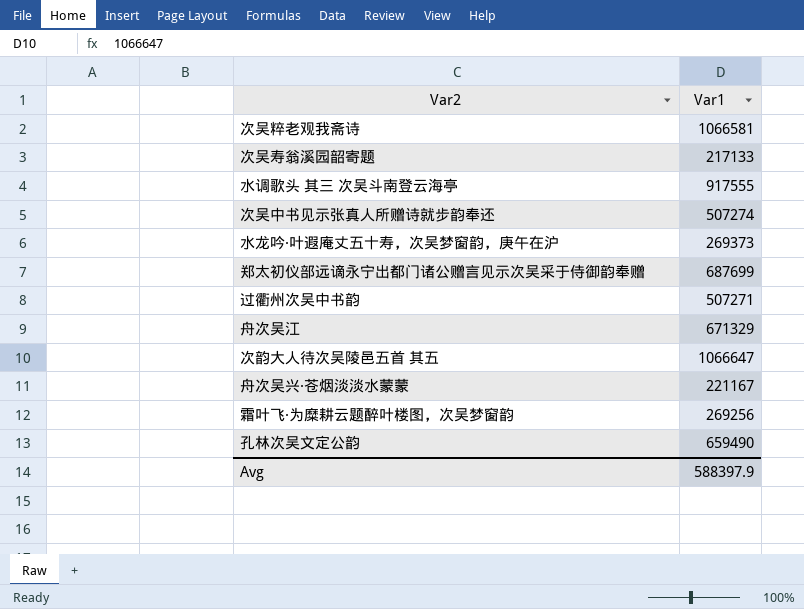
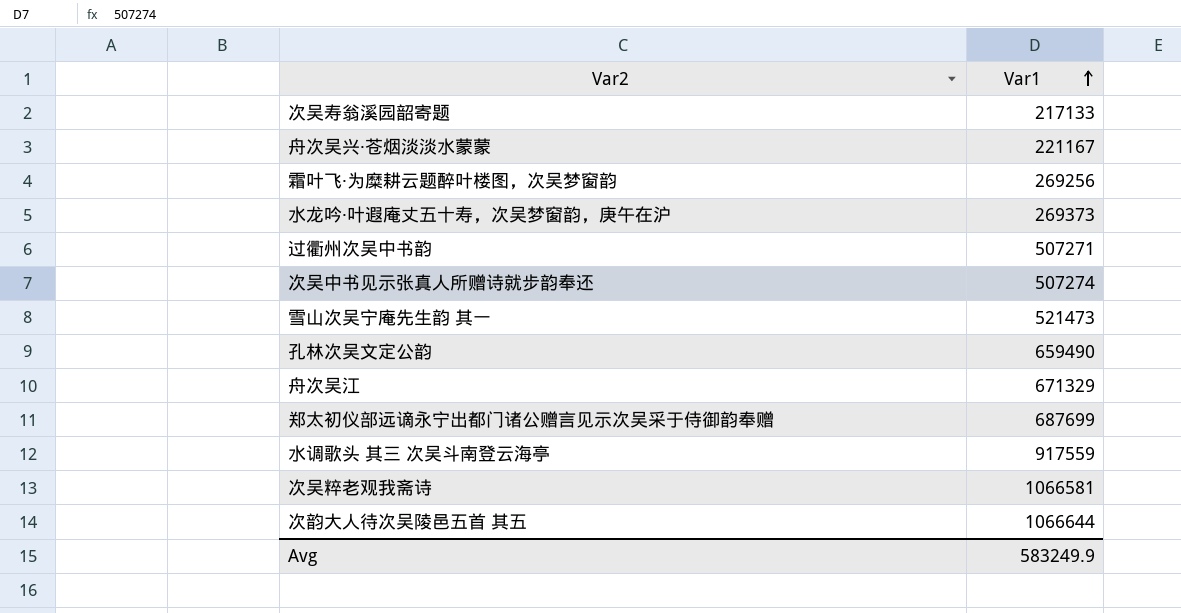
row order: none -> Var1 ascending
row 雪山次吴宁庵先生韵 其一: none -> 521473
水调歌头 其三 次吴斗南登云海亭 | Var1: 917555 -> 917559
次韵大人待次吴陵邑五首 其五 | Var1: 1066647 -> 1066644
Avg | Var1: 588397.9 -> 583249.9

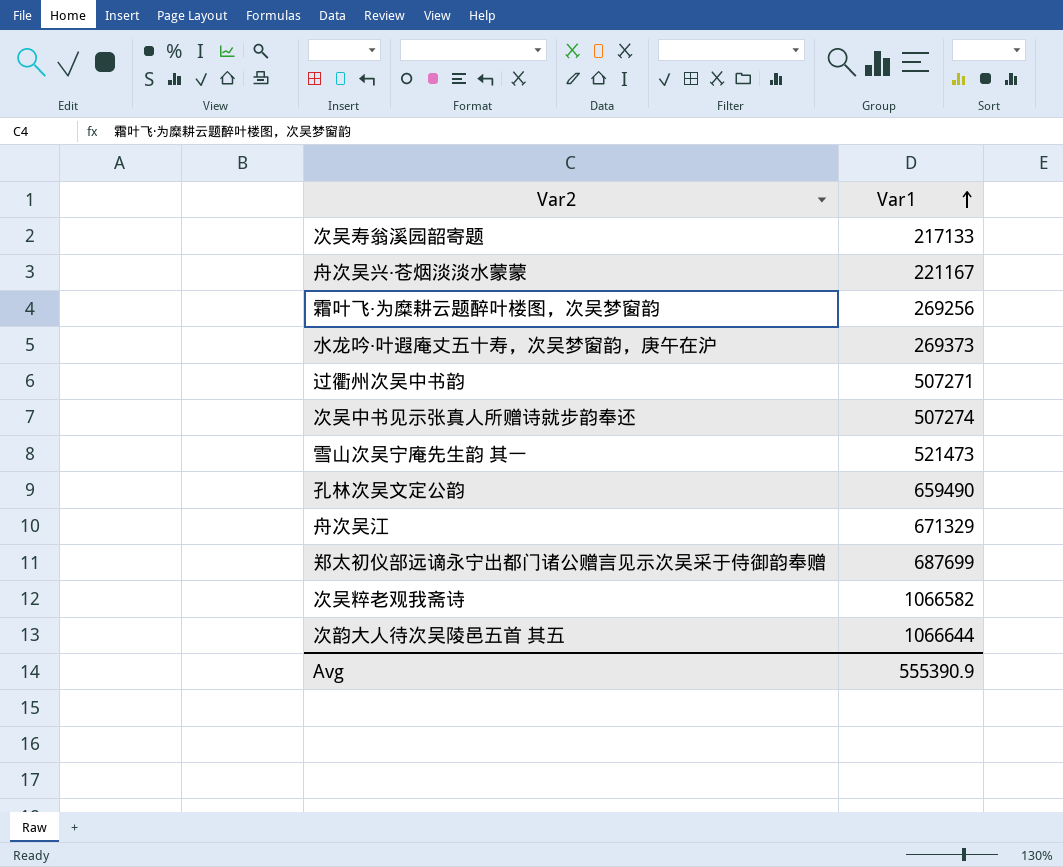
row 水调歌头 其三 次吴斗南登云海亭: 917559 -> none
次吴粹老观我斋诗 | Var1: 1066581 -> 1066582
Avg | Var1: 583249.9 -> 555390.9

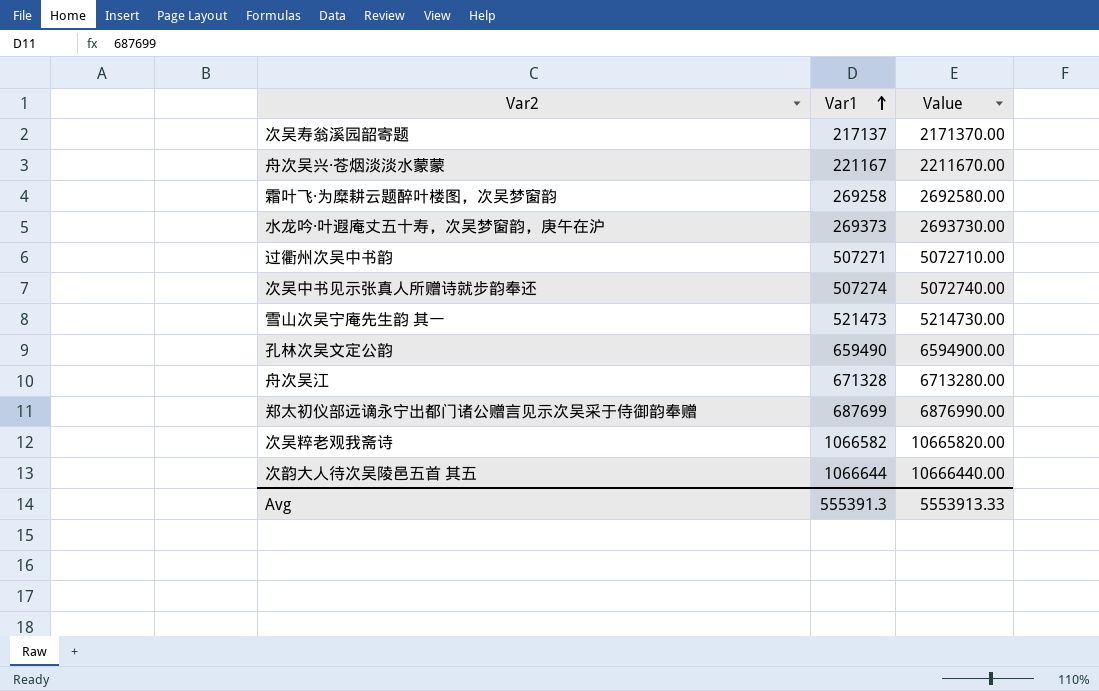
column Value | formula: none -> [Var1] * 10
次吴寿翁溪园韶寄题 | Var1: 217133 -> 217137
霜叶飞·为糜耕云题醉叶楼图，次吴梦窗韵 | Var1: 269256 -> 269258
舟次吴江 | Var1: 671329 -> 671328
Avg | Var1: 555390.9 -> 555391.3

